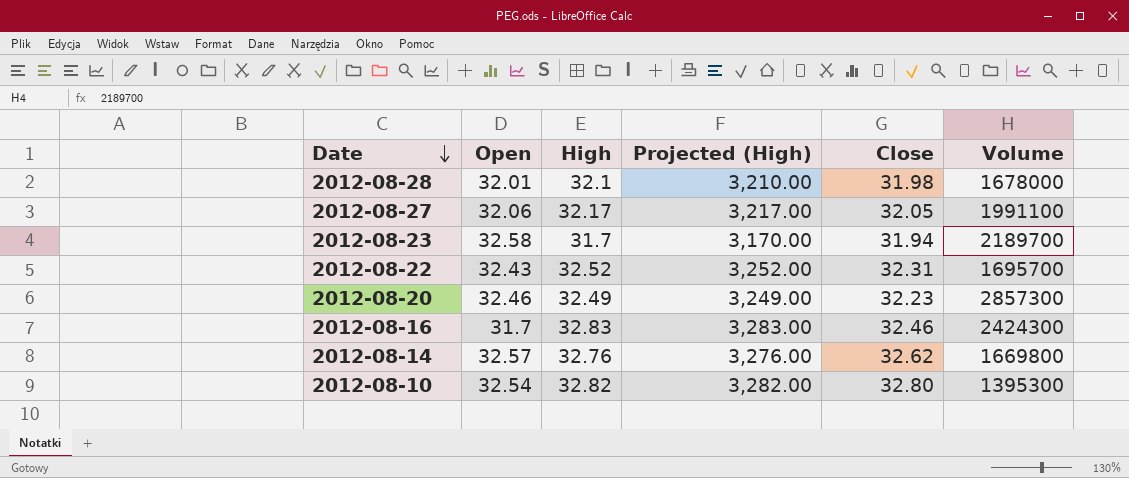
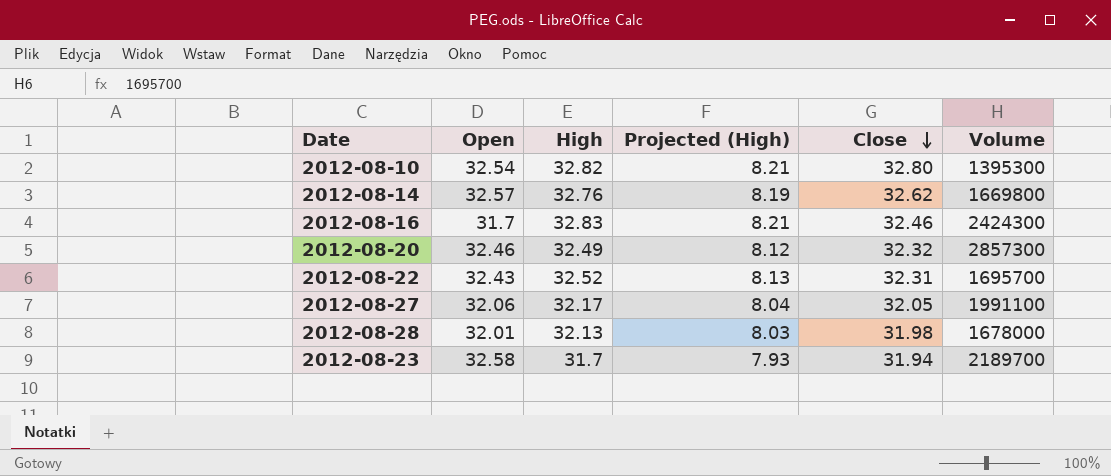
row order: Date descending -> Close descending
column Projected (High) | formula: [High] * 100 -> [High] * 0.25
2012-08-20 | Close: 32.23 -> 32.32
2012-08-28 | High: 32.1 -> 32.13

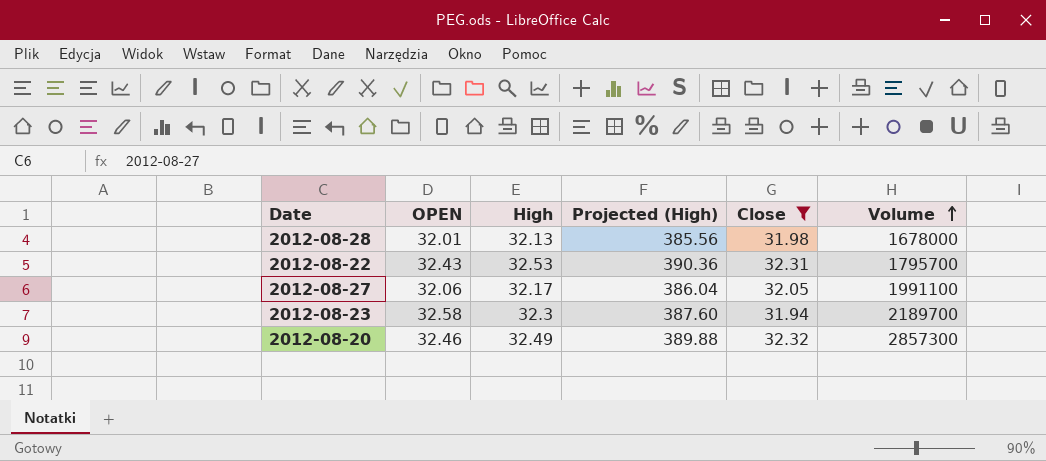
filter: none -> Close <= 32.32
row order: Close descending -> Volume ascending
column name: Open -> OPEN
column Projected (High) | formula: [High] * 0.25 -> [High] * 12
2012-08-22 | High: 32.52 -> 32.53
2012-08-22 | Volume: 1695700 -> 1795700
2012-08-23 | High: 31.7 -> 32.3

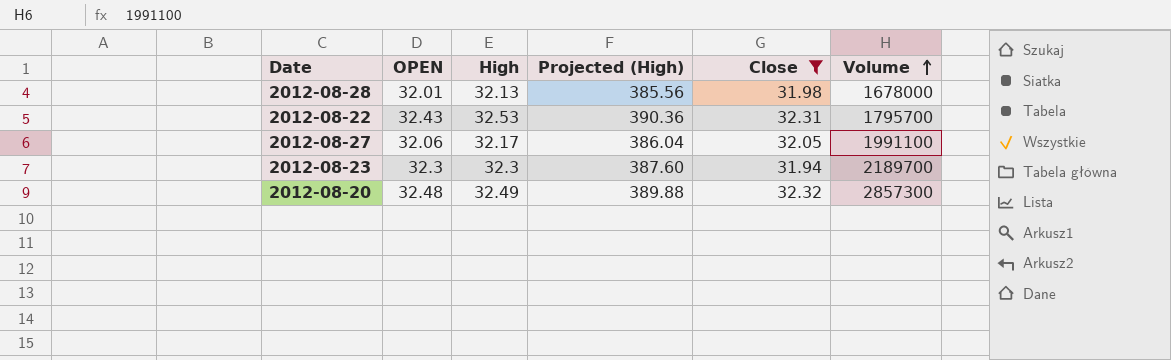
2012-08-23 | OPEN: 32.58 -> 32.3
2012-08-20 | OPEN: 32.46 -> 32.48

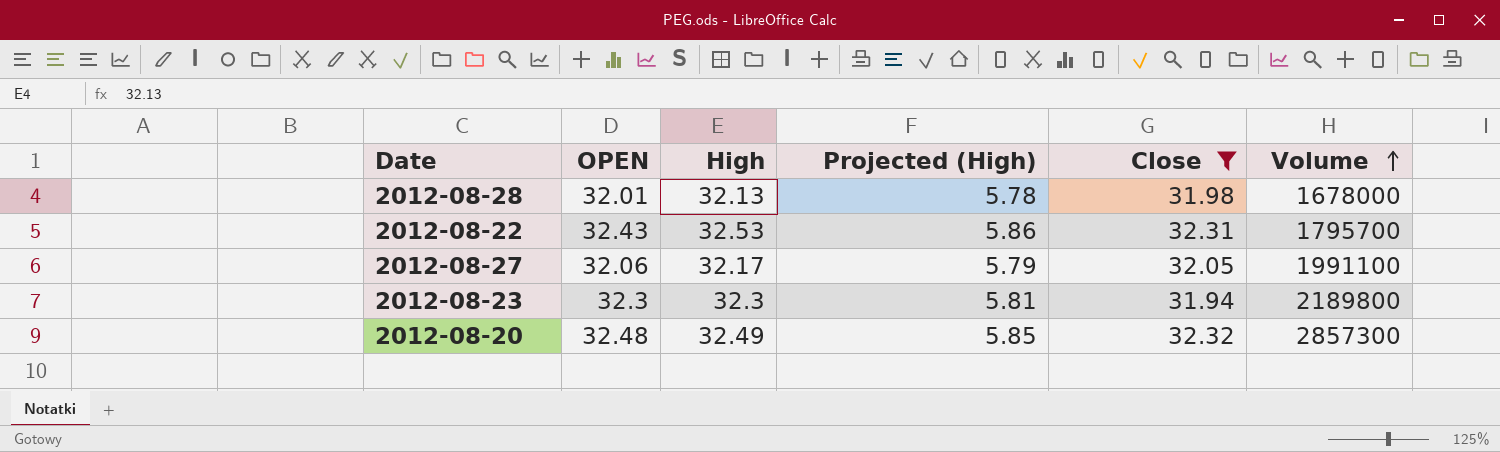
column Projected (High) | formula: [High] * 12 -> [High] * 0.18
2012-08-23 | Volume: 2189700 -> 2189800

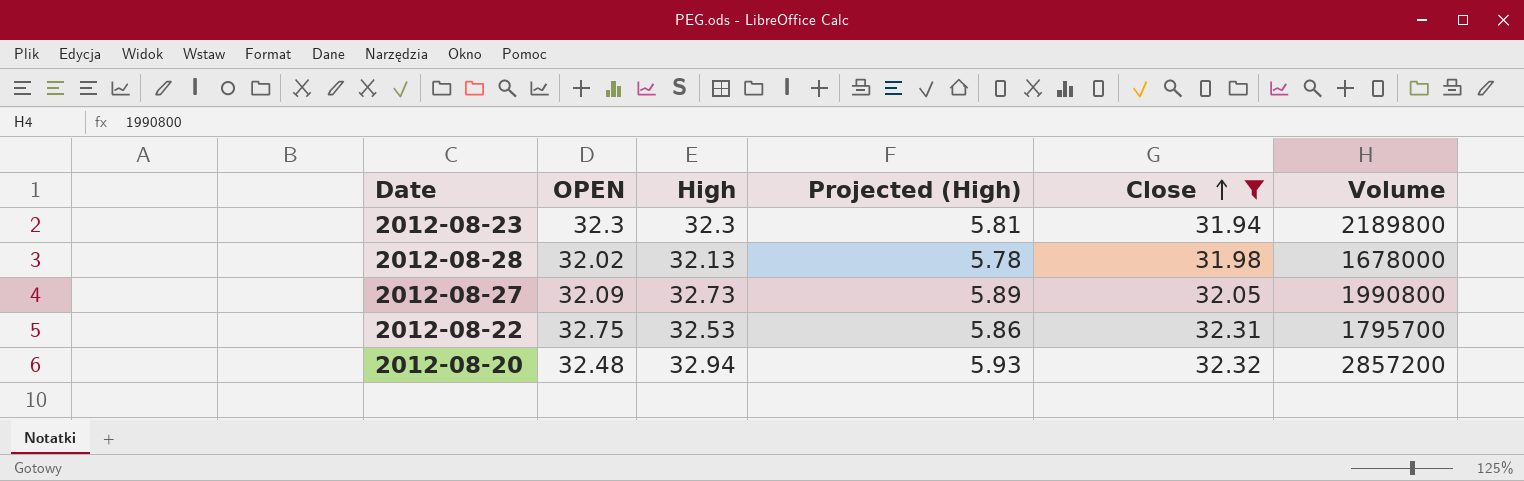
row order: Volume ascending -> Close ascending
2012-08-28 | OPEN: 32.01 -> 32.02
2012-08-27 | OPEN: 32.06 -> 32.09
2012-08-27 | High: 32.17 -> 32.73
2012-08-27 | Projected (High): 5.79 -> 5.89
2012-08-27 | Volume: 1991100 -> 1990800
2012-08-22 | OPEN: 32.43 -> 32.75
2012-08-20 | High: 32.49 -> 32.94
2012-08-20 | Projected (High): 5.85 -> 5.93
2012-08-20 | Volume: 2857300 -> 2857200

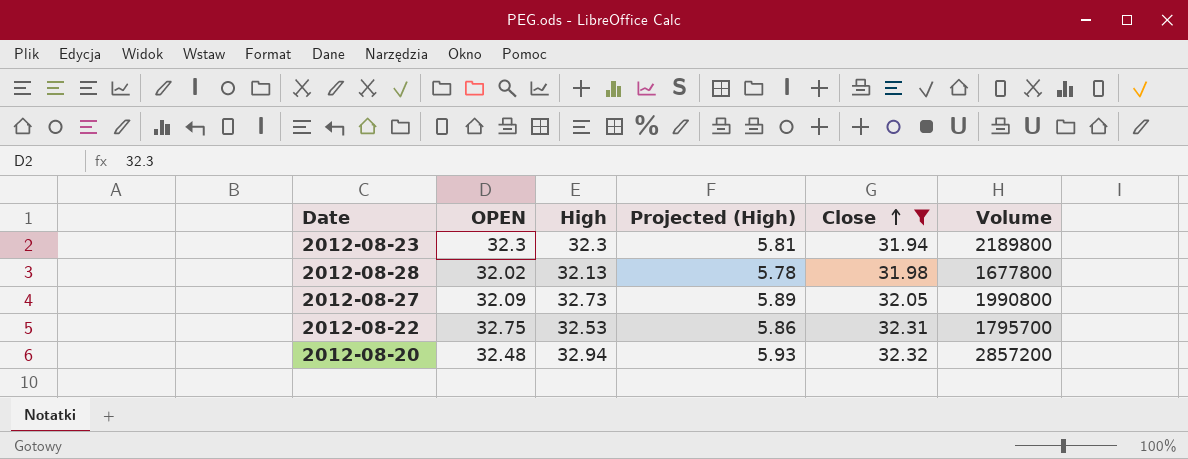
2012-08-28 | Volume: 1678000 -> 1677800

